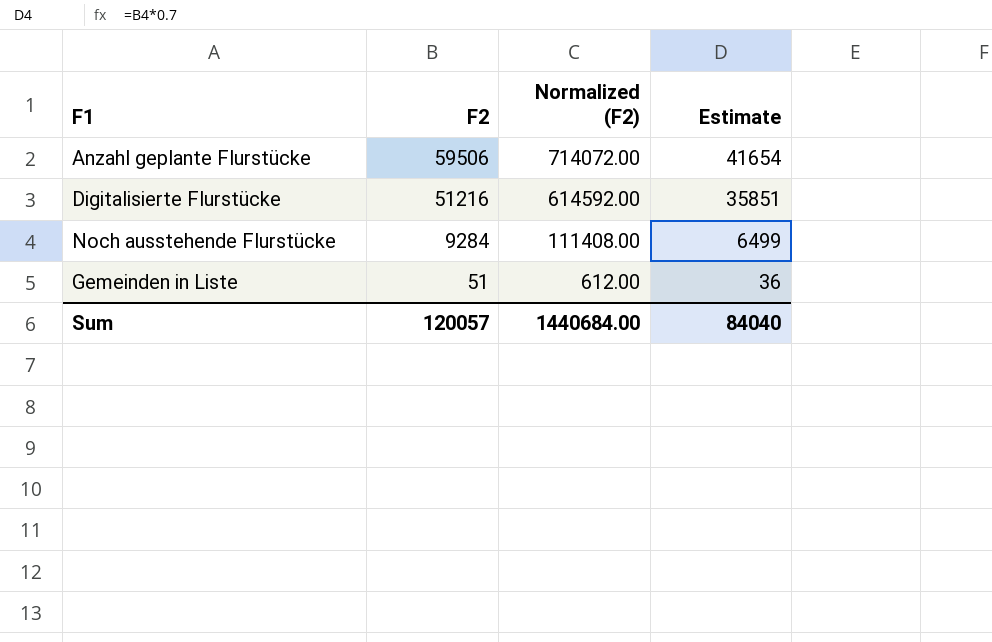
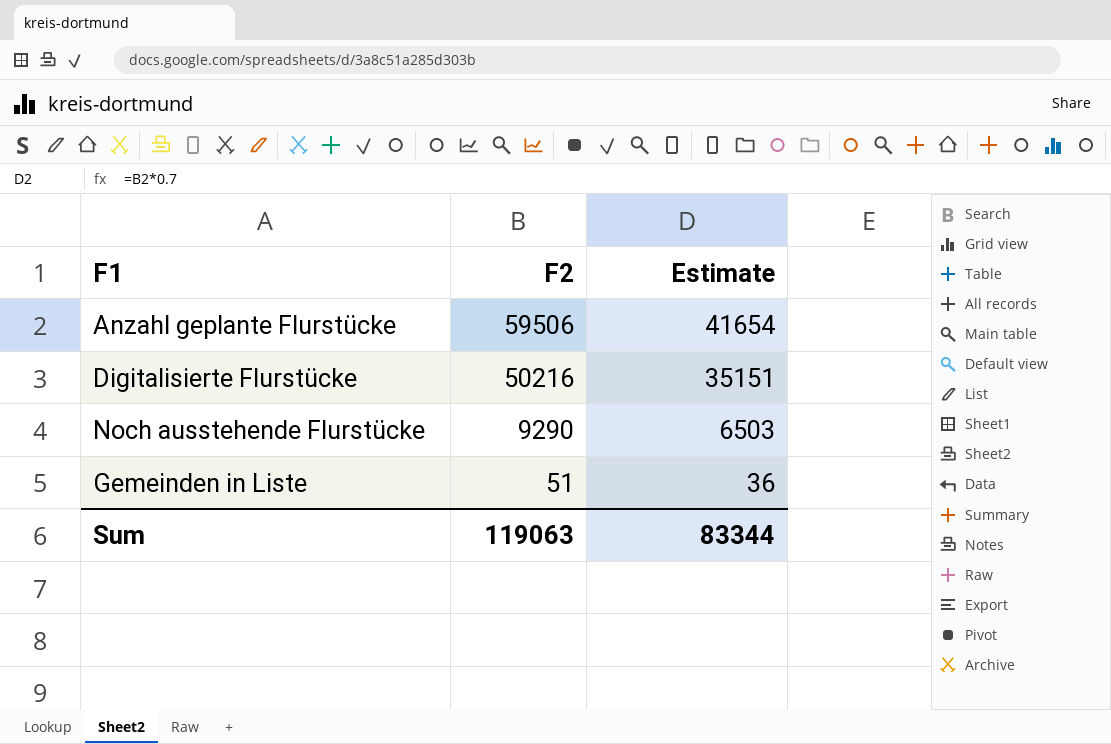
column Normalized (F2) | formula: [F2] * 12 -> none
Digitalisierte Flurstücke | F2: 51216 -> 50216
Digitalisierte Flurstücke | Estimate: 35851 -> 35151
Noch ausstehende Flurstücke | F2: 9284 -> 9290
Noch ausstehende Flurstücke | Estimate: 6499 -> 6503
Sum | F2: 120057 -> 119063
Sum | Estimate: 84040 -> 83344

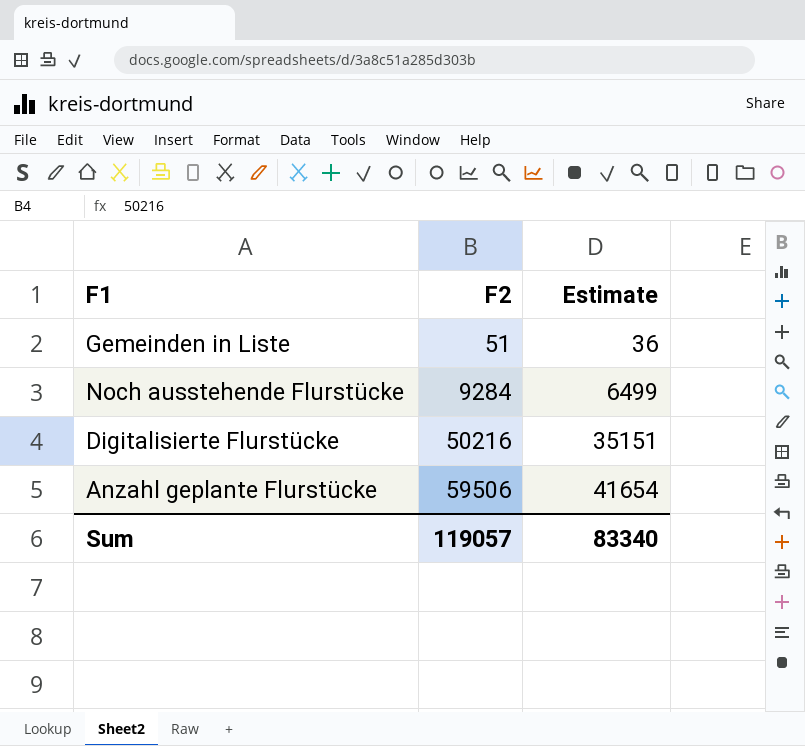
row order: F2 descending -> F2 ascending
Noch ausstehende Flurstücke | F2: 9290 -> 9284
Noch ausstehende Flurstücke | Estimate: 6503 -> 6499
Sum | F2: 119063 -> 119057
Sum | Estimate: 83344 -> 83340

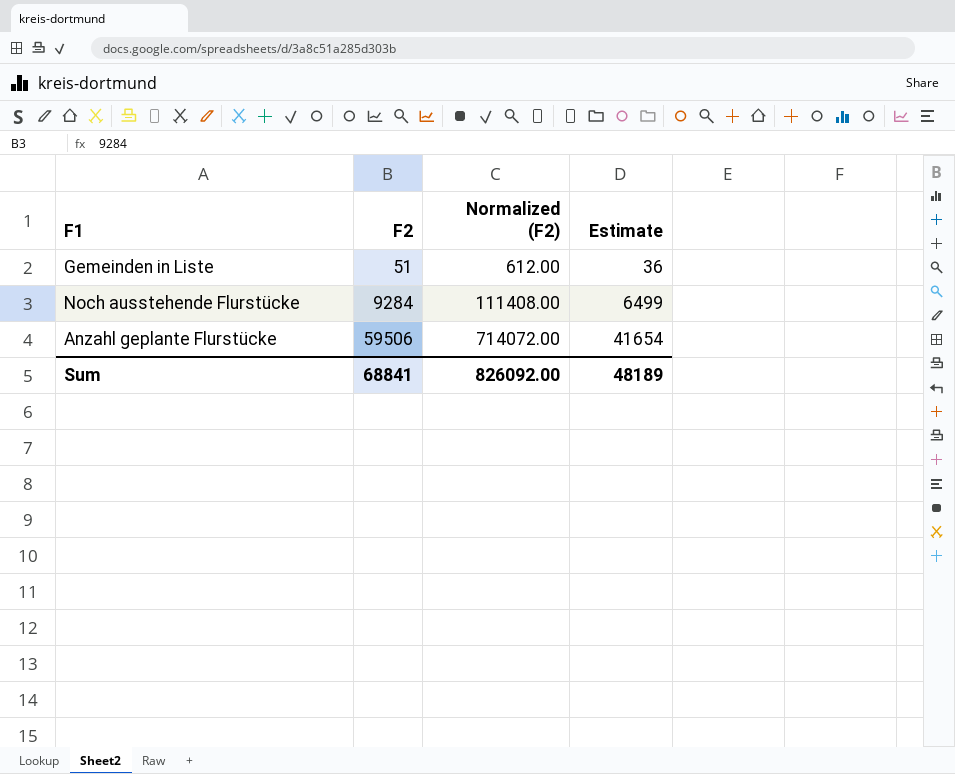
column Normalized (F2) | formula: none -> [F2] * 12
row Digitalisierte Flurstücke: 50216 | 35151 -> none
Sum | F2: 119057 -> 68841
Sum | Estimate: 83340 -> 48189

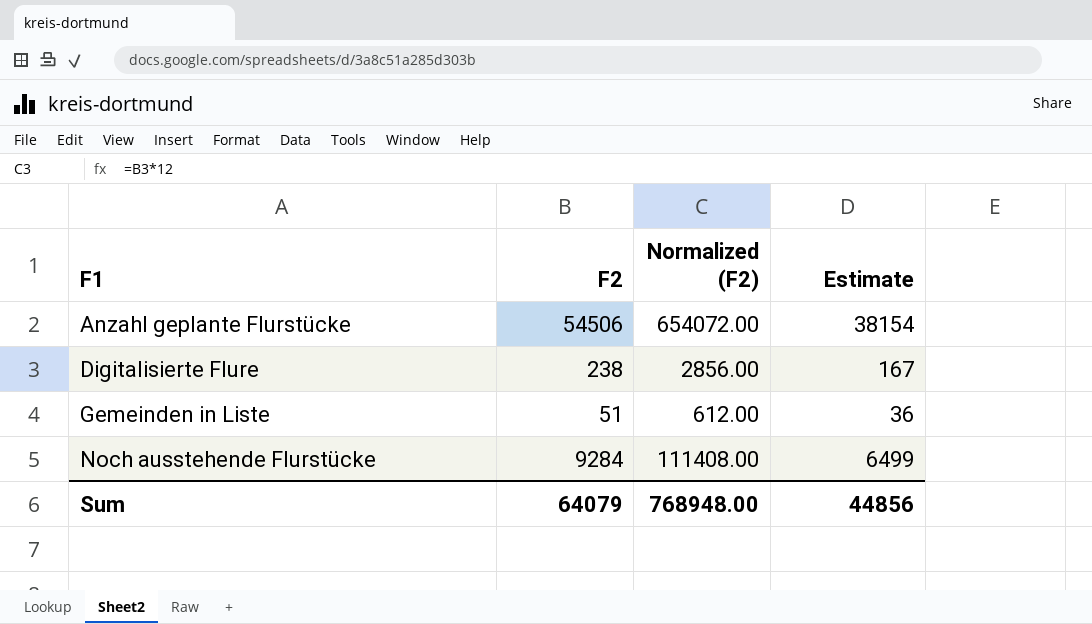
row order: F2 ascending -> F1 ascending
Anzahl geplante Flurstücke | F2: 59506 -> 54506
Anzahl geplante Flurstücke | Normalized (F2): 714072.00 -> 654072.00
Anzahl geplante Flurstücke | Estimate: 41654 -> 38154
row Digitalisierte Flure: none -> 238 | 2856.00 | 167
Sum | F2: 68841 -> 64079
Sum | Normalized (F2): 826092.00 -> 768948.00
Sum | Estimate: 48189 -> 44856

